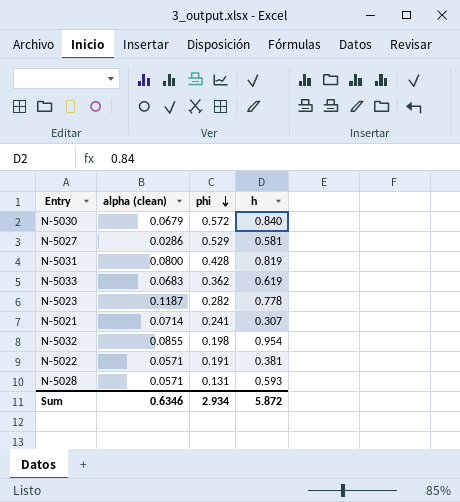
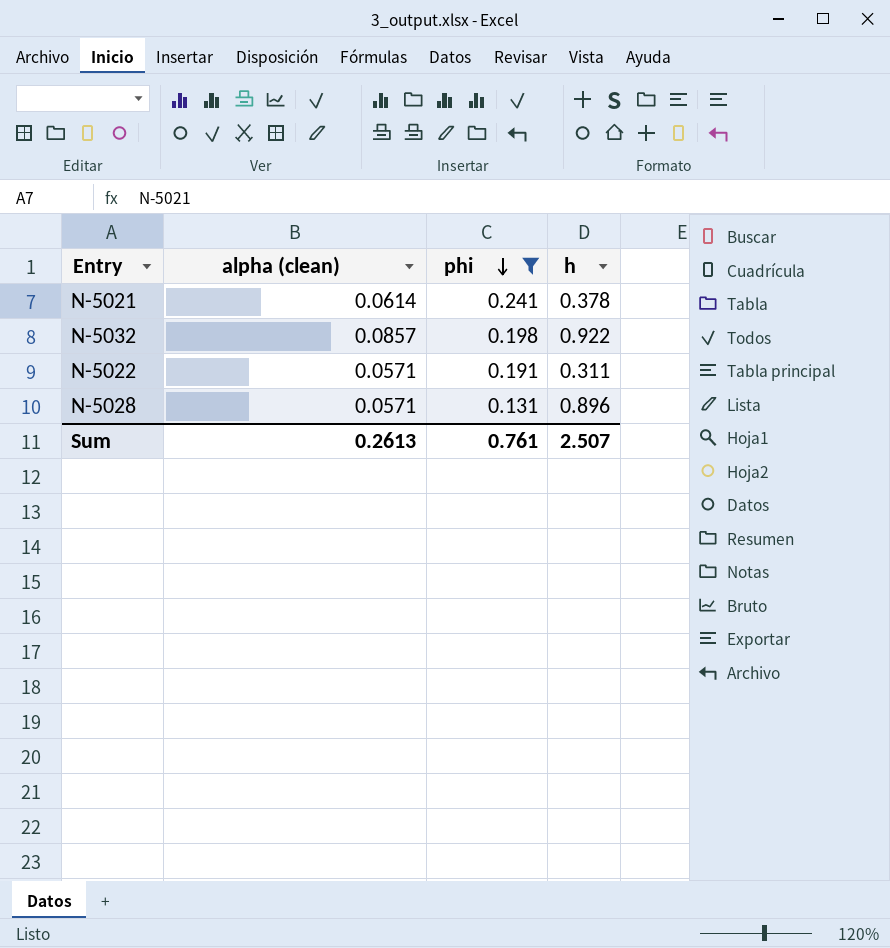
filter: none -> phi <= 0.241
N-5021 | alpha (clean): 0.0714 -> 0.0614
N-5021 | h: 0.307 -> 0.378
N-5032 | alpha (clean): 0.0855 -> 0.0857
N-5032 | h: 0.954 -> 0.922
N-5022 | h: 0.381 -> 0.311
N-5028 | h: 0.593 -> 0.896
Sum | alpha (clean): 0.6346 -> 0.2613
Sum | phi: 2.934 -> 0.761
Sum | h: 5.872 -> 2.507

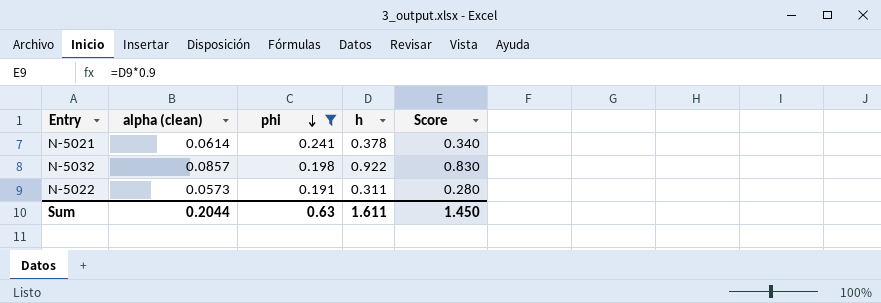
column Score | formula: none -> [h] * 0.9
row N-5028: 0.0571 | 0.131 | 0.896 -> none
N-5022 | alpha (clean): 0.0571 -> 0.0573
Sum | alpha (clean): 0.2613 -> 0.2044
Sum | phi: 0.761 -> 0.63
Sum | h: 2.507 -> 1.611

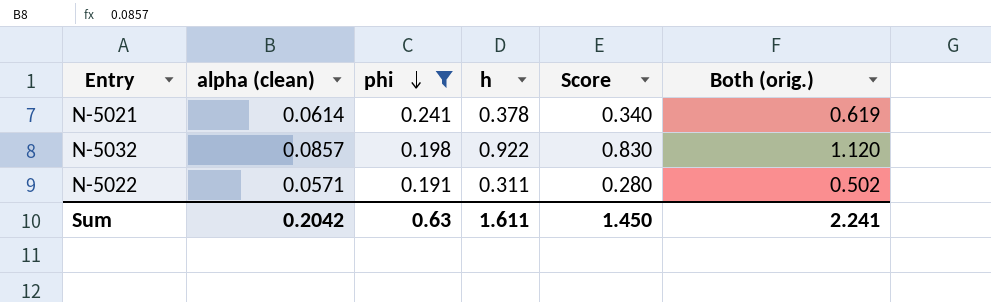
column Both (orig.) | formula: none -> [phi] + [h]
N-5022 | alpha (clean): 0.0573 -> 0.0571
Sum | alpha (clean): 0.2044 -> 0.2042

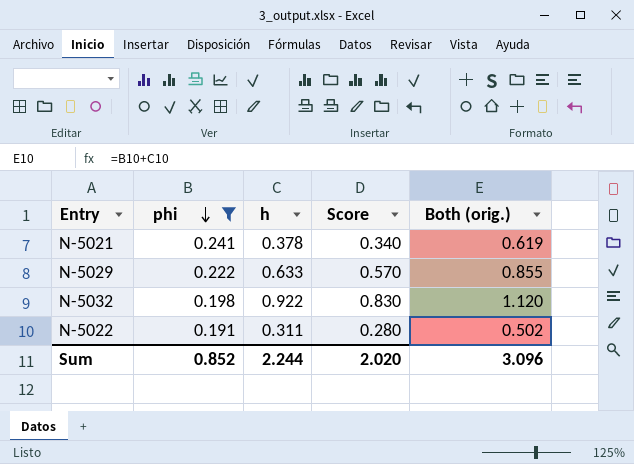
column alpha (clean) | position: 2 -> none
row N-5029: none -> 0.222 | 0.633 | 0.570 | 0.855
Sum | phi: 0.63 -> 0.852
Sum | h: 1.611 -> 2.244
Sum | Score: 1.450 -> 2.020
Sum | Both (orig.): 2.241 -> 3.096

